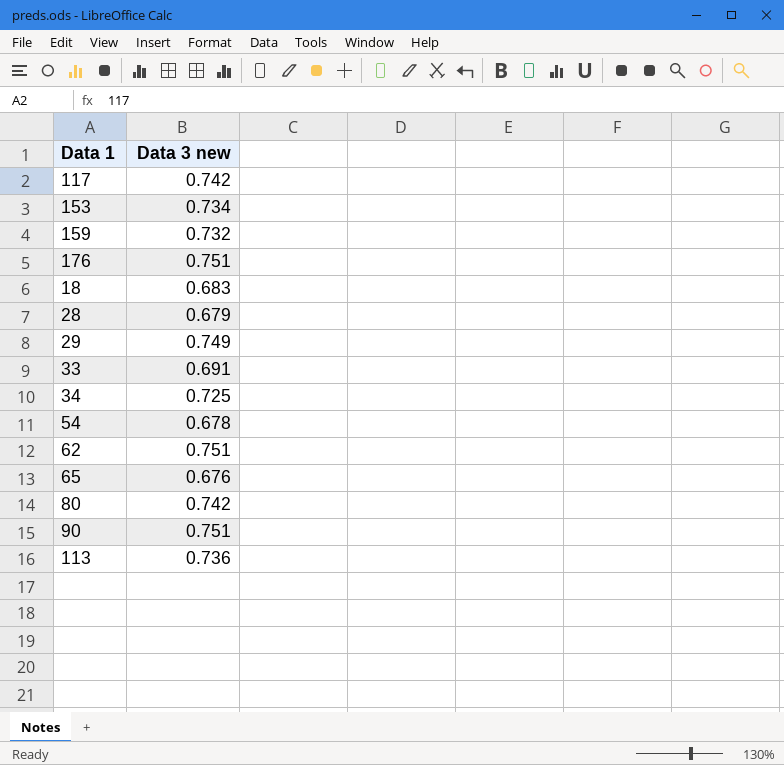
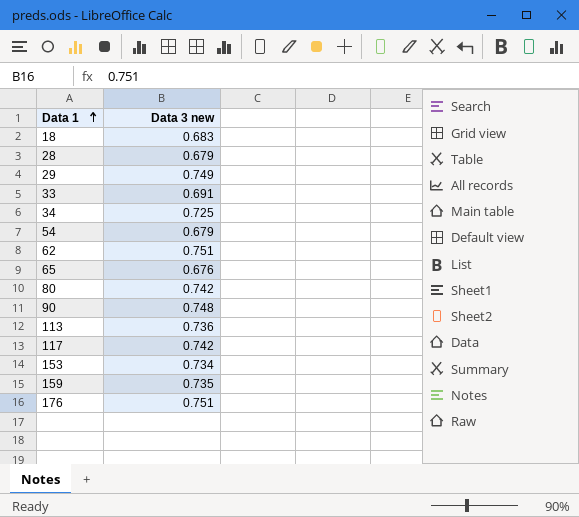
row order: none -> Data 1 ascending
54 | Data 3 new: 0.678 -> 0.679
90 | Data 3 new: 0.751 -> 0.748
159 | Data 3 new: 0.732 -> 0.735

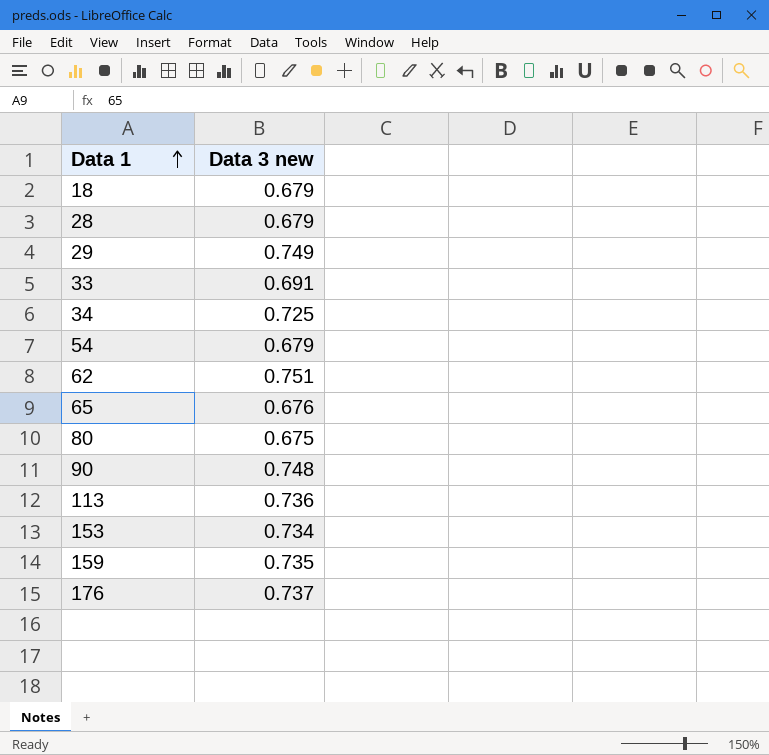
row 117: 0.742 -> none
18 | Data 3 new: 0.683 -> 0.679
80 | Data 3 new: 0.742 -> 0.675
176 | Data 3 new: 0.751 -> 0.737

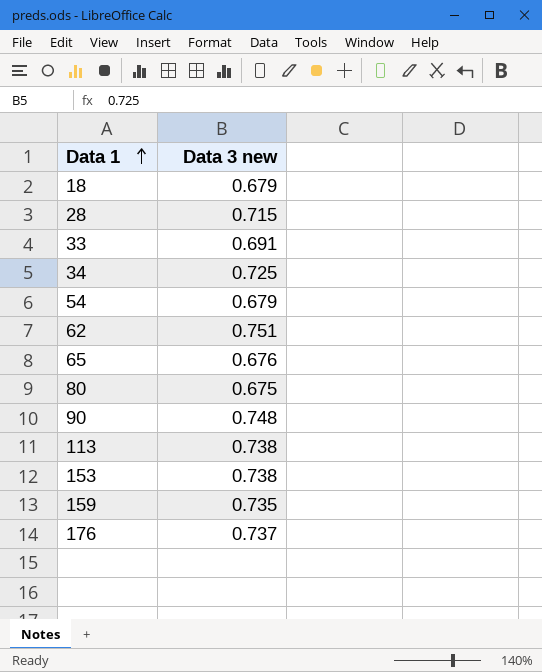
row 29: 0.749 -> none
28 | Data 3 new: 0.679 -> 0.715
113 | Data 3 new: 0.736 -> 0.738
153 | Data 3 new: 0.734 -> 0.738

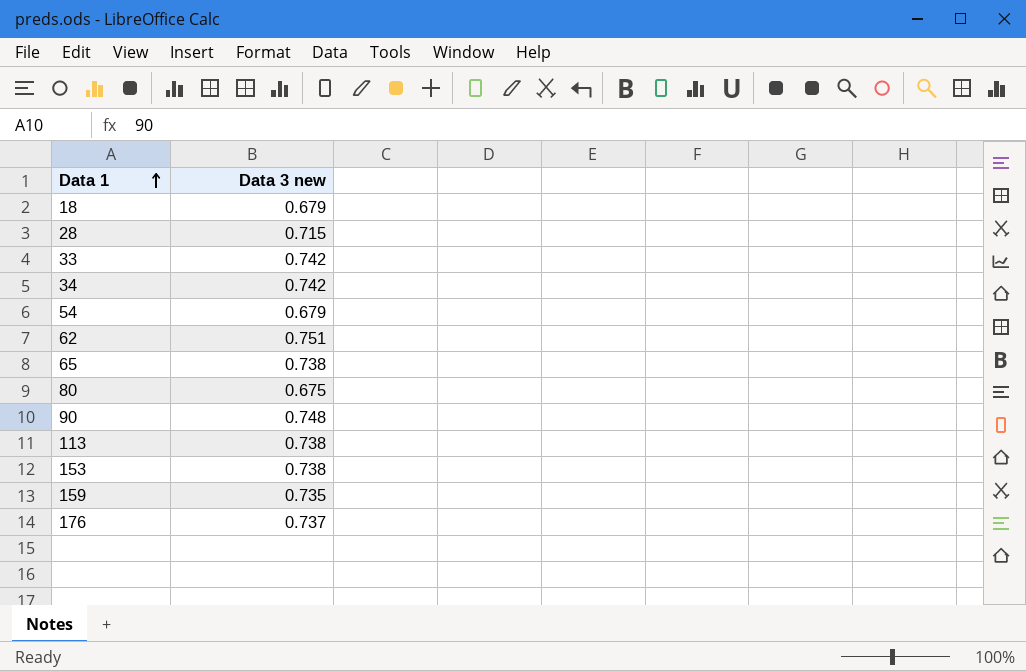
33 | Data 3 new: 0.691 -> 0.742
34 | Data 3 new: 0.725 -> 0.742
65 | Data 3 new: 0.676 -> 0.738

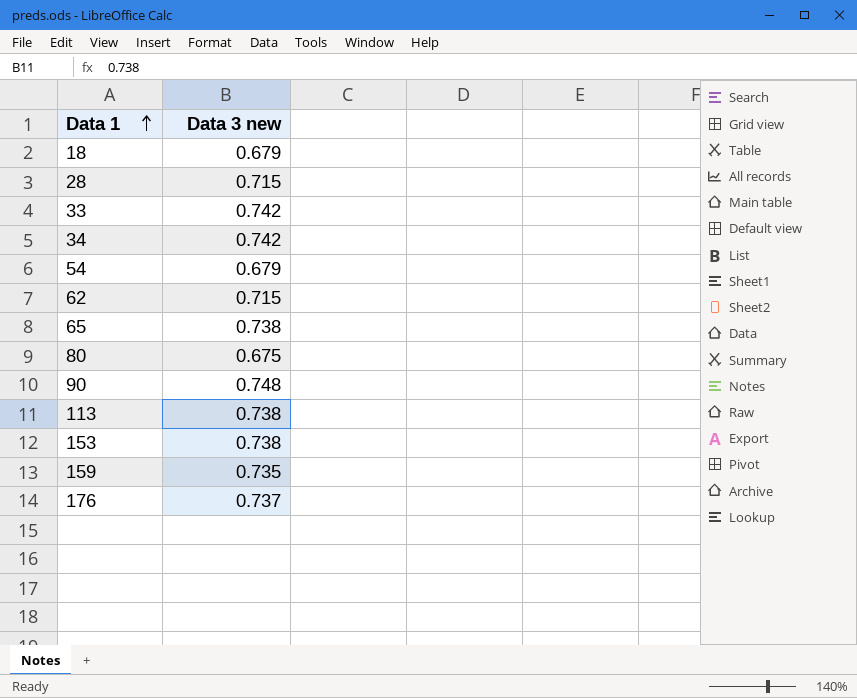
62 | Data 3 new: 0.751 -> 0.715

